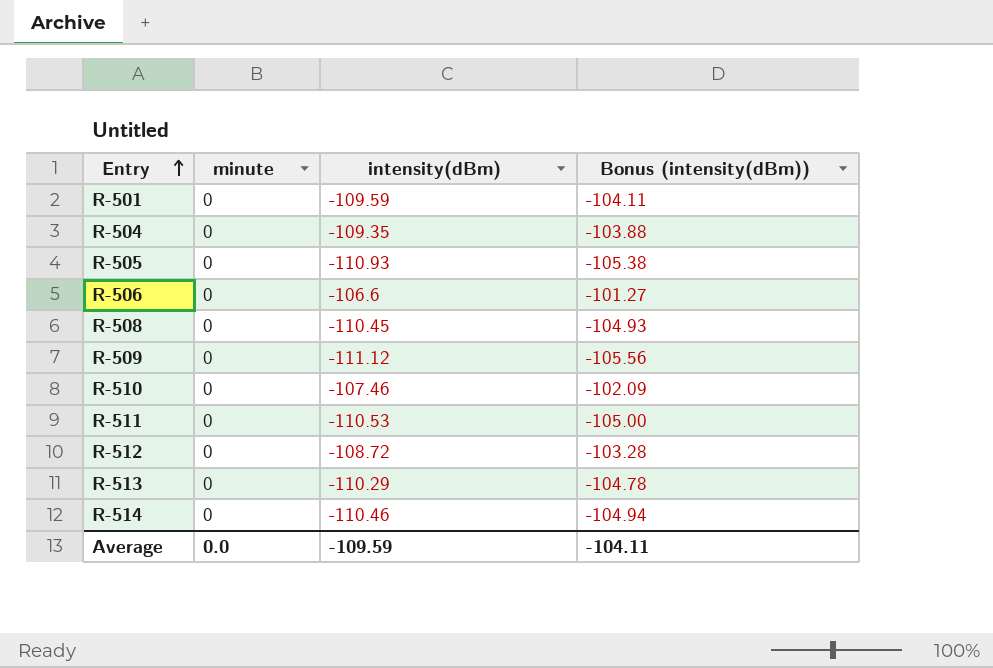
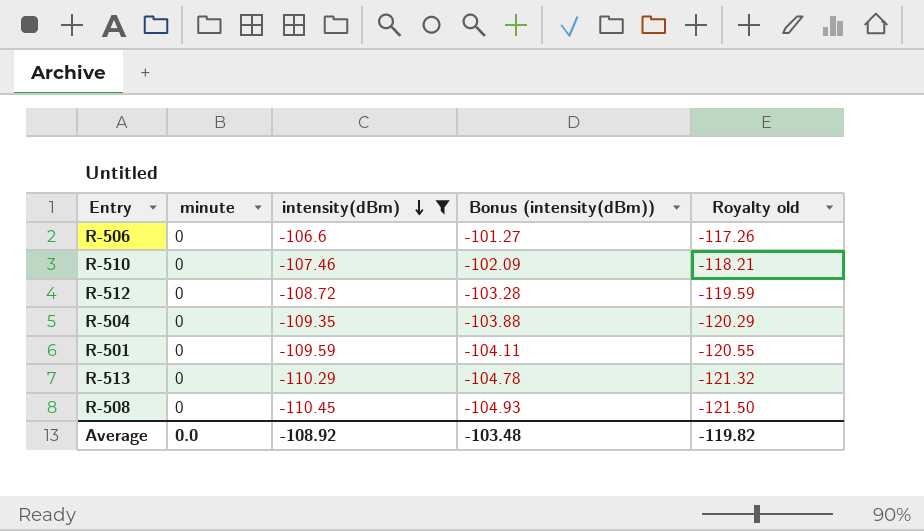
filter: none -> intensity(dBm) >= -110.45
row order: Entry ascending -> intensity(dBm) descending
column Royalty old | formula: none -> [intensity(dBm)] * 1.1
Average | intensity(dBm): -109.59 -> -108.92
Average | Bonus (intensity(dBm)): -104.11 -> -103.48

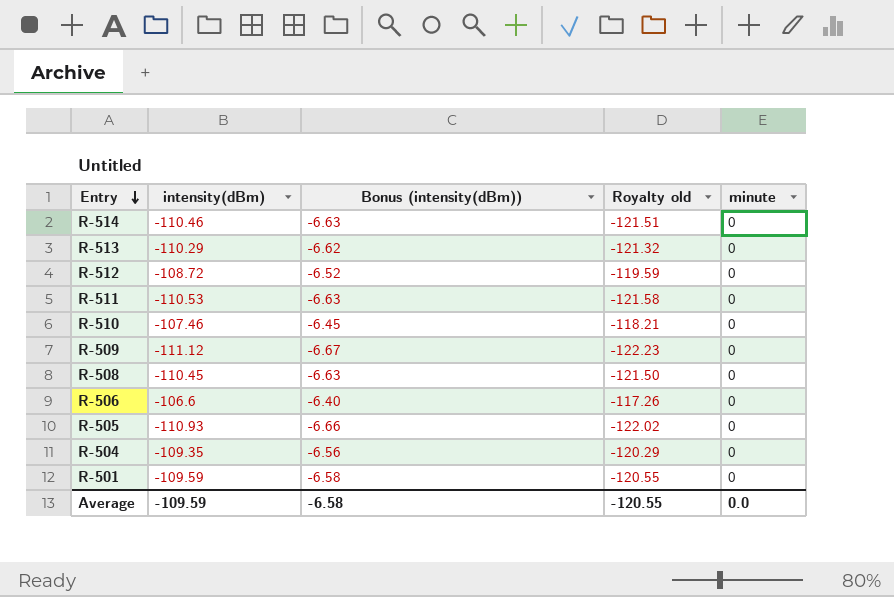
filter: intensity(dBm) >= -110.45 -> none
row order: intensity(dBm) descending -> Entry descending
column Bonus (intensity(dBm)) | formula: [intensity(dBm)] * 0.95 -> [intensity(dBm)] * 0.06
column minute | position: 2 -> 5
Average | intensity(dBm): -108.92 -> -109.59
Average | Bonus (intensity(dBm)): -103.48 -> -6.58
Average | Royalty old: -119.82 -> -120.55

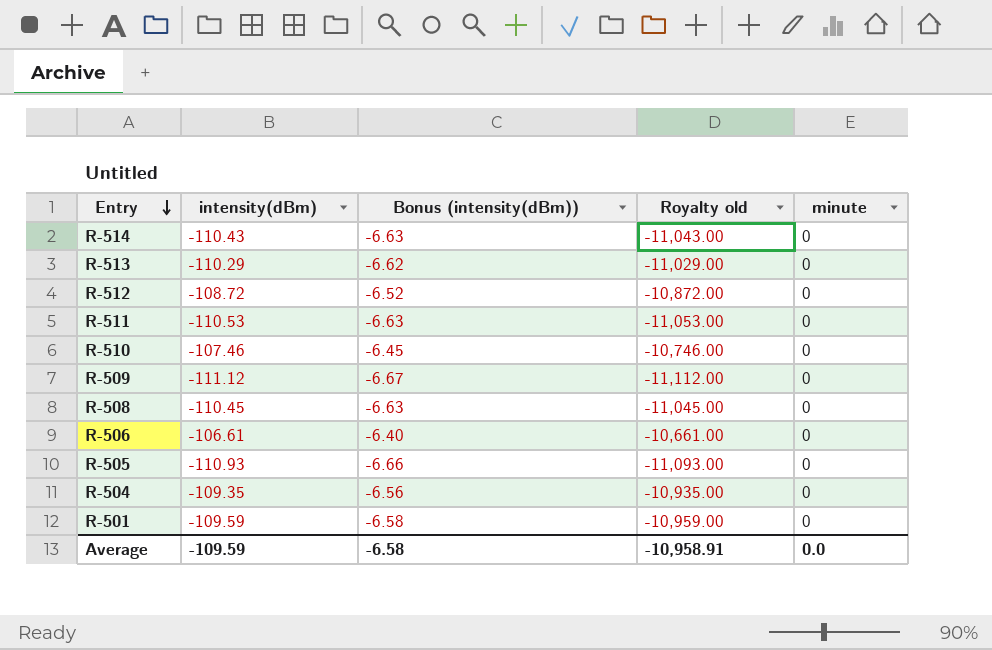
column Royalty old | formula: [intensity(dBm)] * 1.1 -> [intensity(dBm)] * 100
R-514 | intensity(dBm): -110.46 -> -110.43
R-506 | intensity(dBm): -106.6 -> -106.61
Average | Royalty old: -120.55 -> -10,958.91

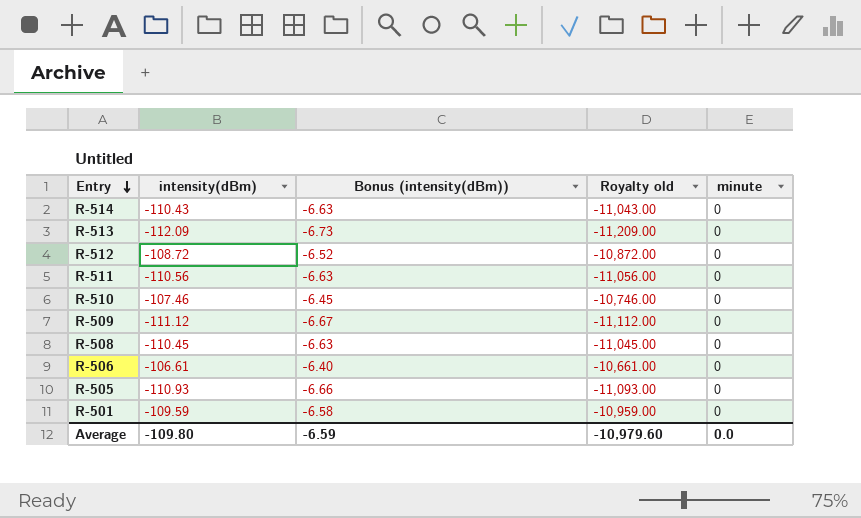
row R-504: -109.35 | -6.56 | -10,935.00 | 0 -> none
R-513 | intensity(dBm): -110.29 -> -112.09
R-513 | Bonus (intensity(dBm)): -6.62 -> -6.73
R-513 | Royalty old: -11,029.00 -> -11,209.00
R-511 | intensity(dBm): -110.53 -> -110.56
R-511 | Royalty old: -11,053.00 -> -11,056.00
Average | intensity(dBm): -109.59 -> -109.80
Average | Bonus (intensity(dBm)): -6.58 -> -6.59
Average | Royalty old: -10,958.91 -> -10,979.60

